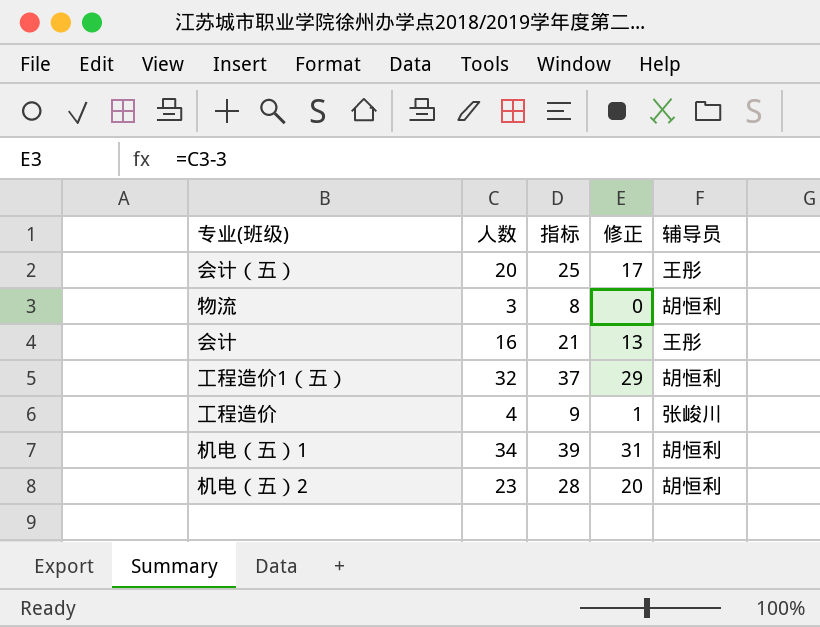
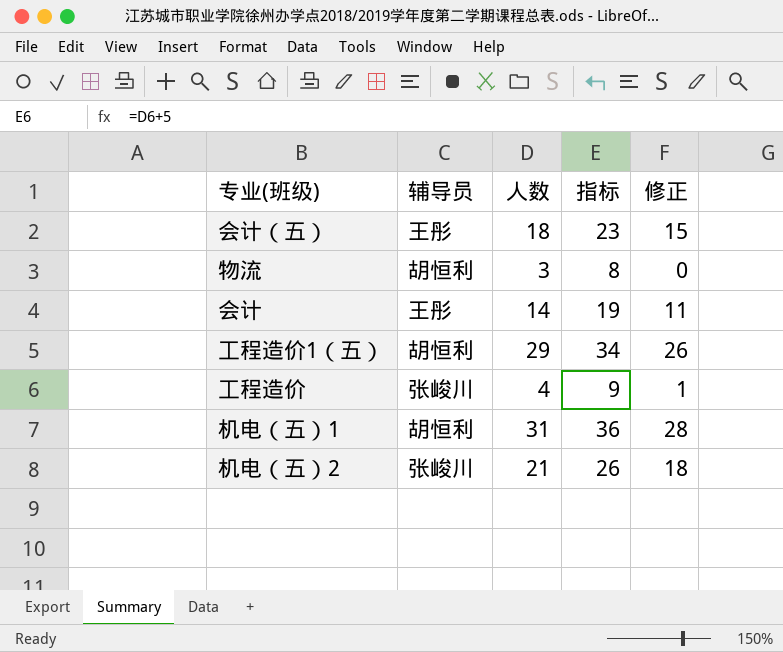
column 辅导员 | position: 5 -> 2
会计（五） | 人数: 20 -> 18
会计（五） | 指标: 25 -> 23
会计（五） | 修正: 17 -> 15
会计 | 人数: 16 -> 14
会计 | 指标: 21 -> 19
会计 | 修正: 13 -> 11
工程造价1（五） | 人数: 32 -> 29
工程造价1（五） | 指标: 37 -> 34
工程造价1（五） | 修正: 29 -> 26
机电（五）1 | 人数: 34 -> 31
机电（五）1 | 指标: 39 -> 36
机电（五）1 | 修正: 31 -> 28
机电（五）2 | 辅导员: 胡恒利 -> 张峻川
机电（五）2 | 人数: 23 -> 21
机电（五）2 | 指标: 28 -> 26
机电（五）2 | 修正: 20 -> 18

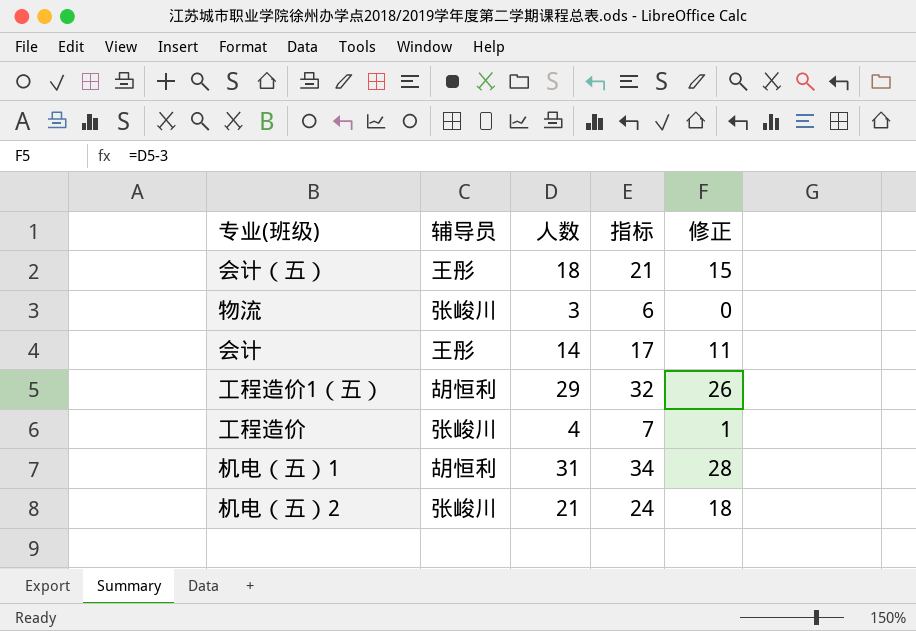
column 指标 | formula: [人数] + 5 -> [人数] + 3
物流 | 辅导员: 胡恒利 -> 张峻川

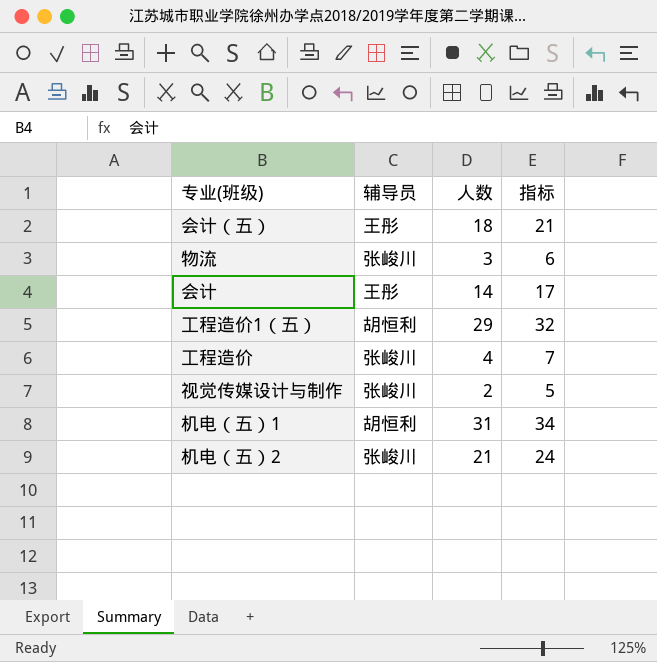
column 修正 | formula: [人数] - 3 -> none
row 视觉传媒设计与制作: none -> 张峻川 | 2 | 5

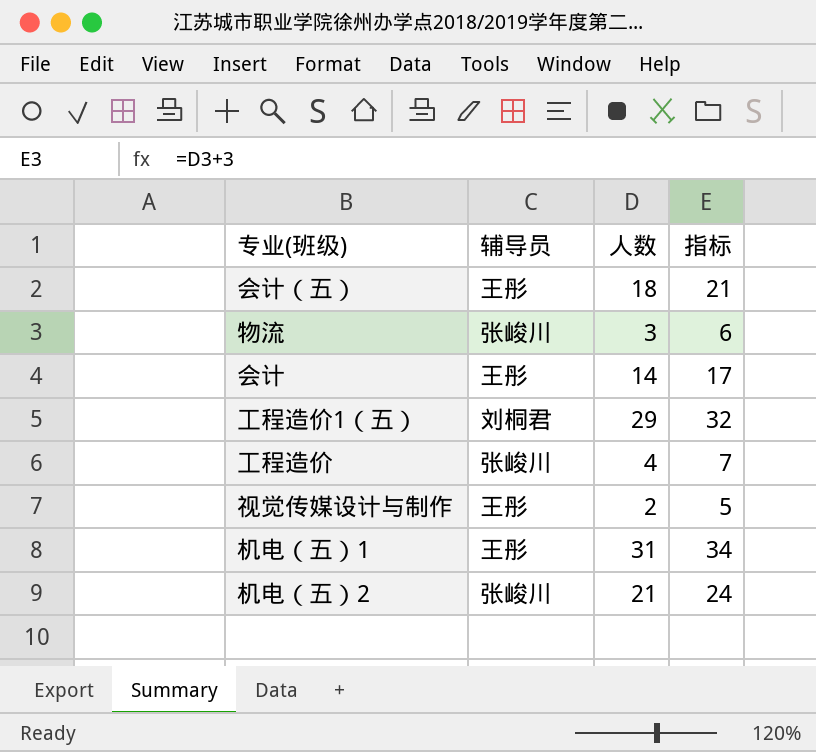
工程造价1（五） | 辅导员: 胡恒利 -> 刘桐君
视觉传媒设计与制作 | 辅导员: 张峻川 -> 王彤
机电（五）1 | 辅导员: 胡恒利 -> 王彤

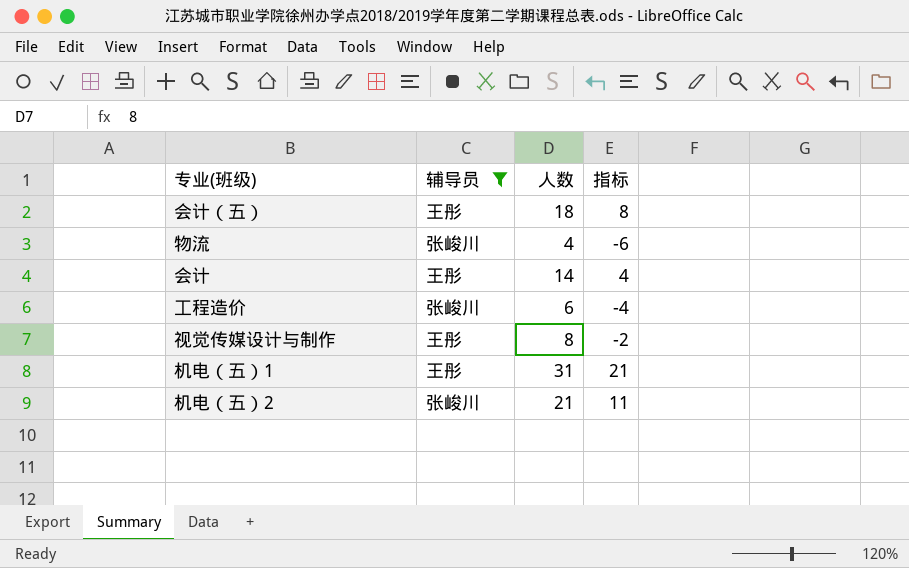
filter: none -> 辅导员 != 刘桐君
column 指标 | formula: [人数] + 3 -> [人数] - 10
物流 | 人数: 3 -> 4
工程造价 | 人数: 4 -> 6
视觉传媒设计与制作 | 人数: 2 -> 8

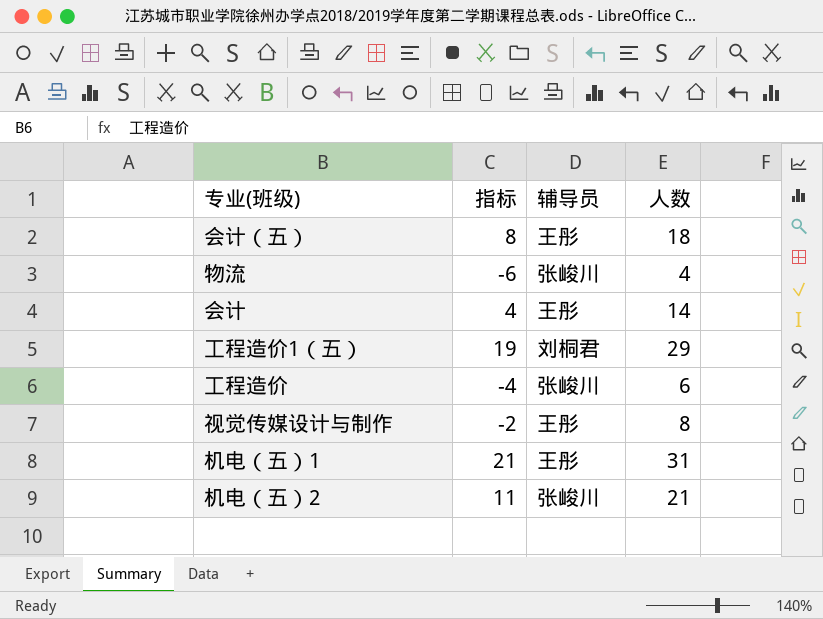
filter: 辅导员 != 刘桐君 -> none
column 指标 | position: 4 -> 2

